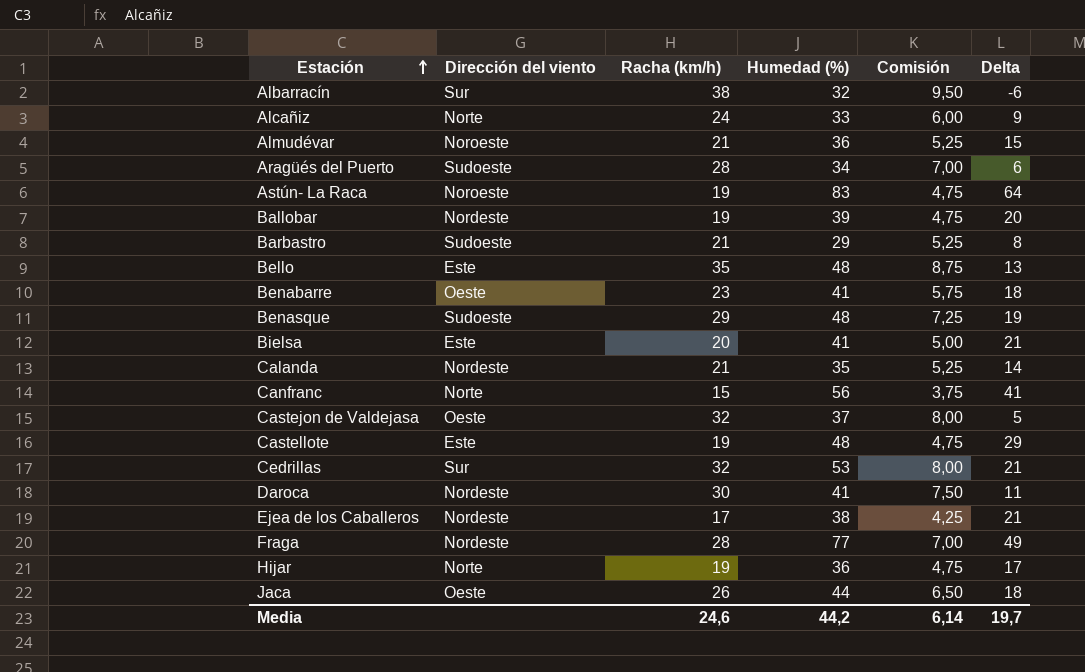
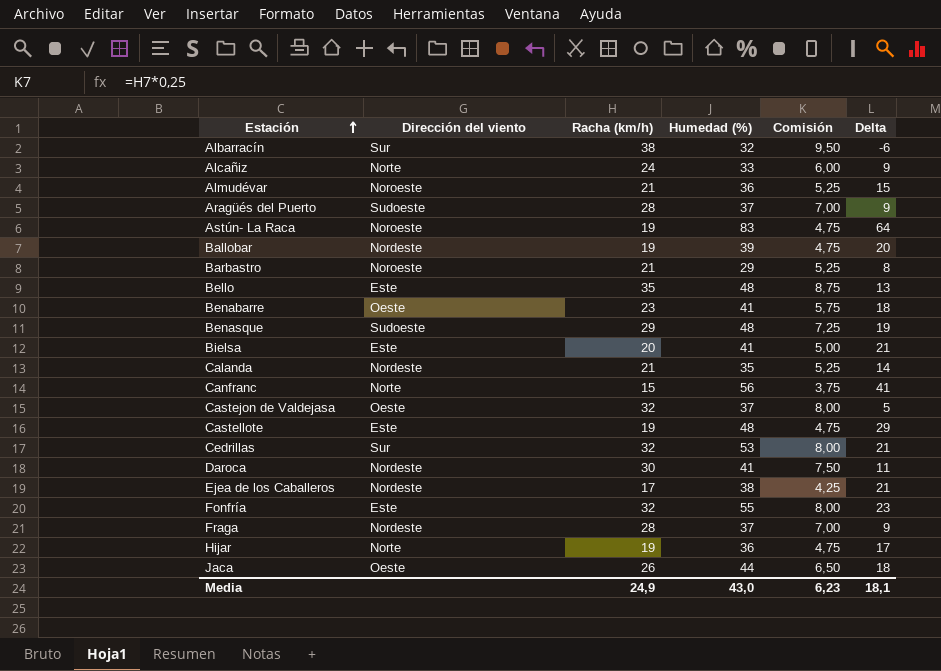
Aragüés del Puerto | Humedad (%): 34 -> 37
Aragüés del Puerto | Delta: 6 -> 9
Barbastro | Dirección del viento: Sudoeste -> Noroeste
row Fonfría: none -> Este | 32 | 55 | 8,00 | 23
Fraga | Humedad (%): 77 -> 37
Fraga | Delta: 49 -> 9
Media | Racha (km/h): 24,6 -> 24,9
Media | Humedad (%): 44,2 -> 43,0
Media | Comisión: 6,14 -> 6,23
Media | Delta: 19,7 -> 18,1

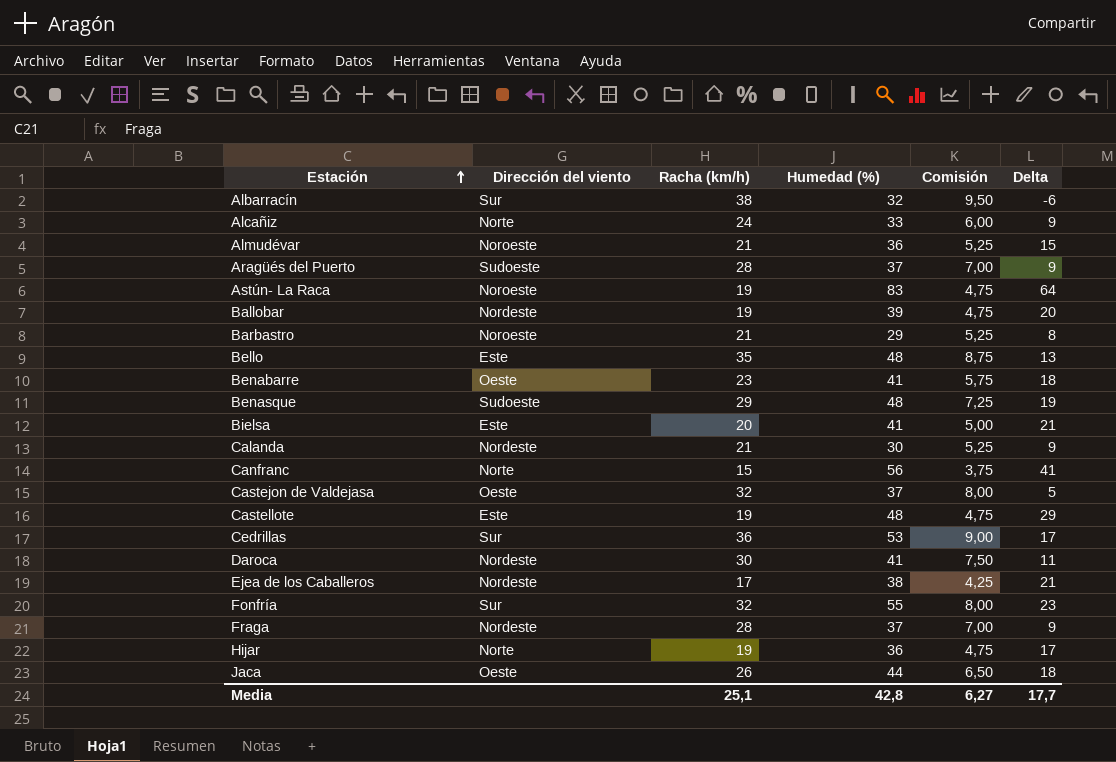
Calanda | Humedad (%): 35 -> 30
Calanda | Delta: 14 -> 9
Cedrillas | Racha (km/h): 32 -> 36
Cedrillas | Comisión: 8,00 -> 9,00
Cedrillas | Delta: 21 -> 17
Fonfría | Dirección del viento: Este -> Sur
Media | Racha (km/h): 24,9 -> 25,1
Media | Humedad (%): 43,0 -> 42,8
Media | Comisión: 6,23 -> 6,27
Media | Delta: 18,1 -> 17,7

